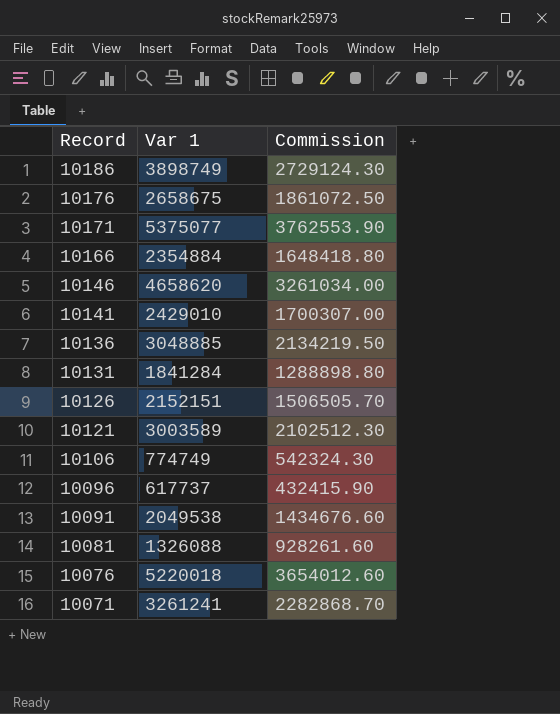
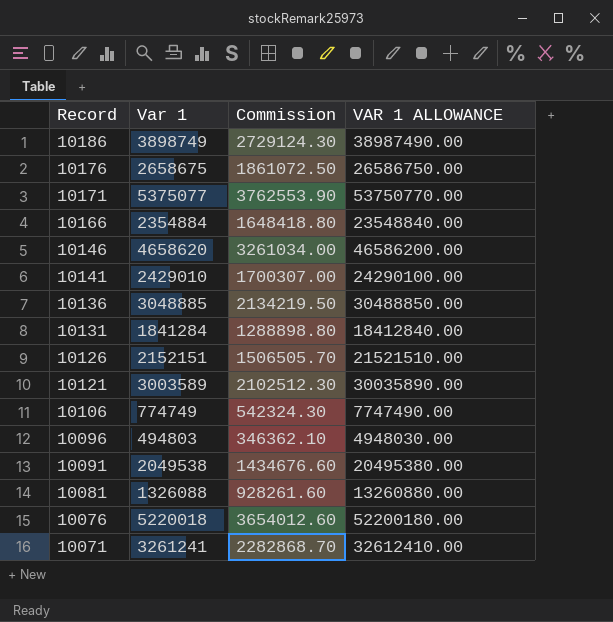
column VAR 1 ALLOWANCE | formula: none -> [Var 1] * 10
10096 | Var 1: 617737 -> 494803
10096 | Commission: 432415.90 -> 346362.10

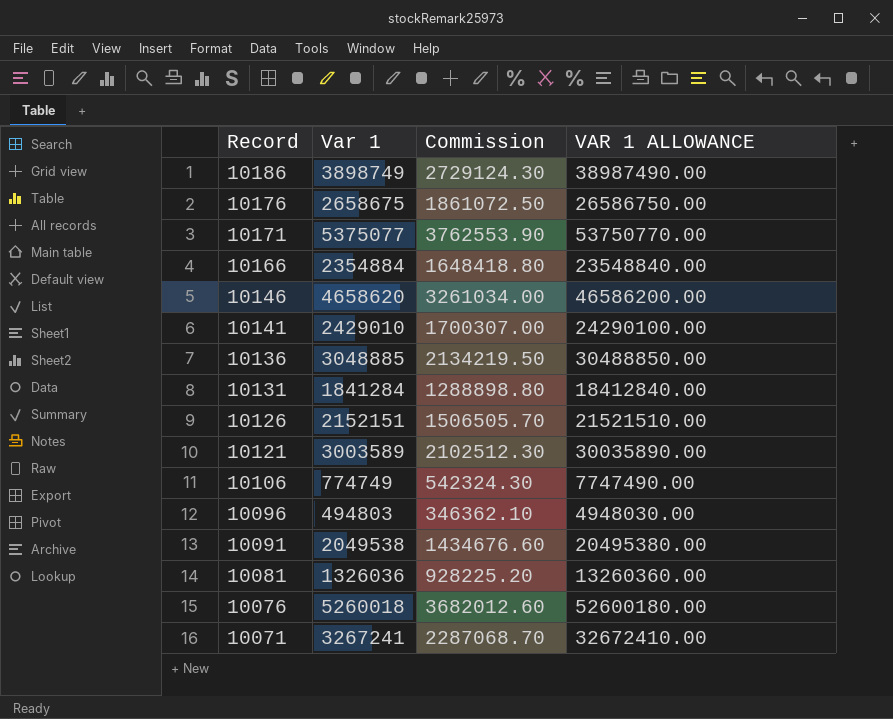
10081 | Var 1: 1326088 -> 1326036
10081 | Commission: 928261.60 -> 928225.20
10081 | VAR 1 ALLOWANCE: 13260880.00 -> 13260360.00
10076 | Var 1: 5220018 -> 5260018
10076 | Commission: 3654012.60 -> 3682012.60
10076 | VAR 1 ALLOWANCE: 52200180.00 -> 52600180.00
10071 | Var 1: 3261241 -> 3267241
10071 | Commission: 2282868.70 -> 2287068.70
10071 | VAR 1 ALLOWANCE: 32612410.00 -> 32672410.00

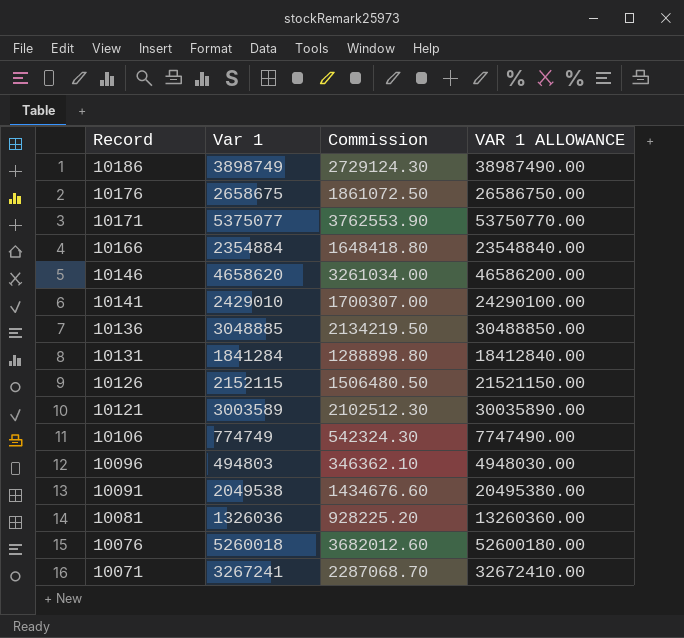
10126 | Var 1: 2152151 -> 2152115
10126 | Commission: 1506505.70 -> 1506480.50
10126 | VAR 1 ALLOWANCE: 21521510.00 -> 21521150.00

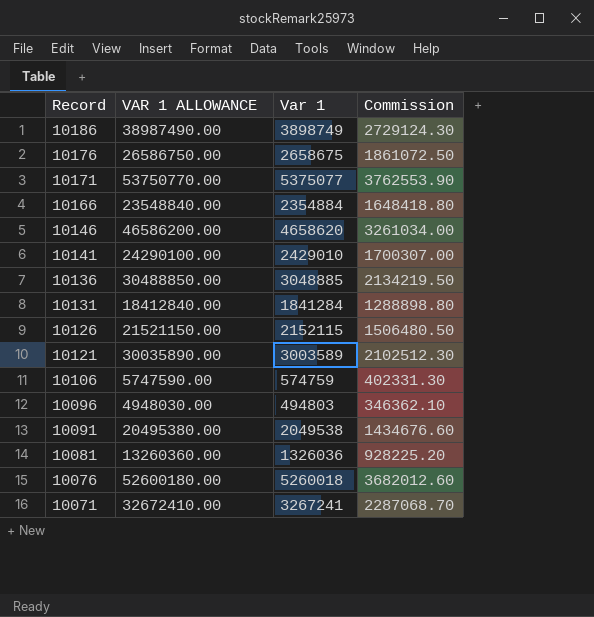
column VAR 1 ALLOWANCE | position: 4 -> 2
10106 | VAR 1 ALLOWANCE: 7747490.00 -> 5747590.00
10106 | Var 1: 774749 -> 574759
10106 | Commission: 542324.30 -> 402331.30

